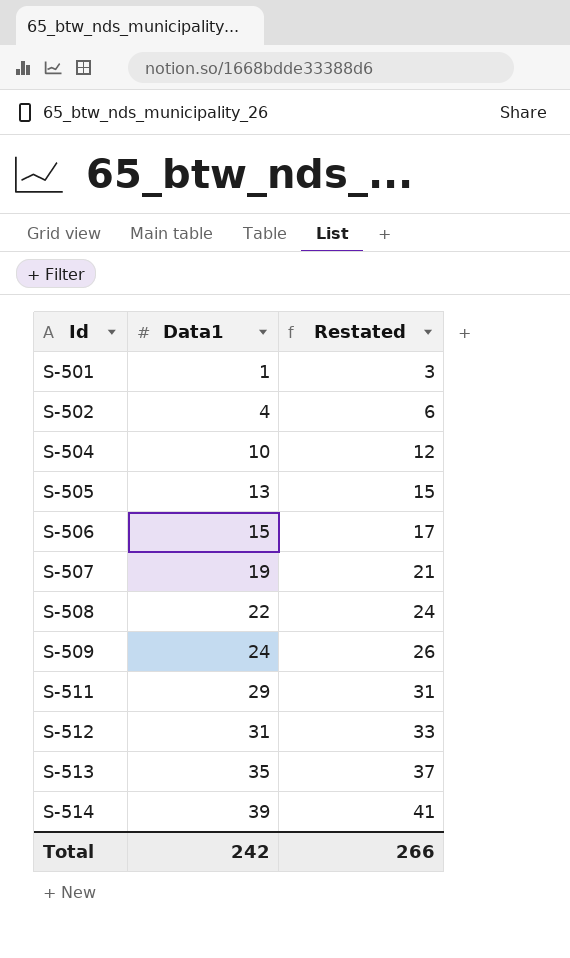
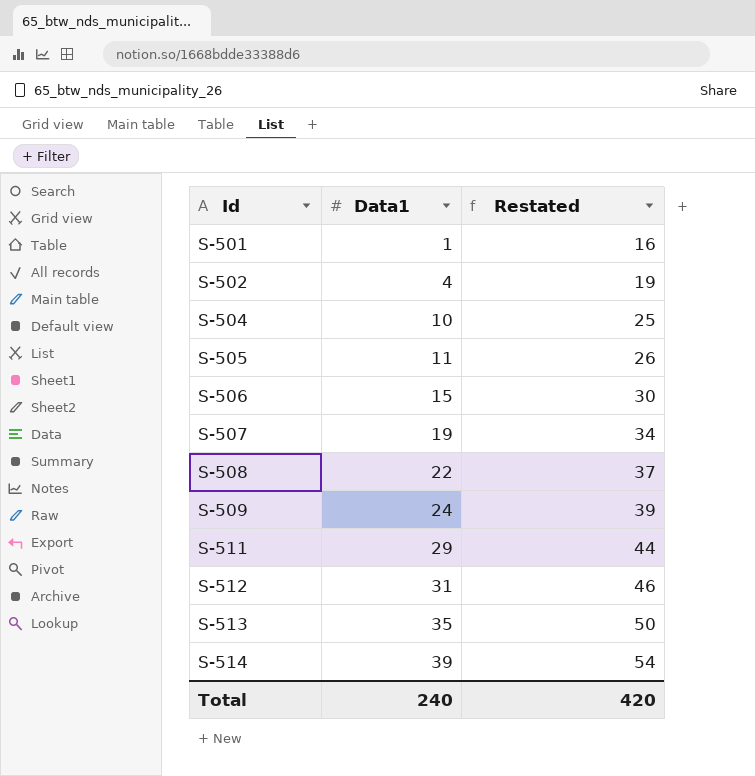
column Restated | formula: [Data1] + 2 -> [Data1] + 15
S-505 | Data1: 13 -> 11
Total | Data1: 242 -> 240
Total | Restated: 266 -> 420

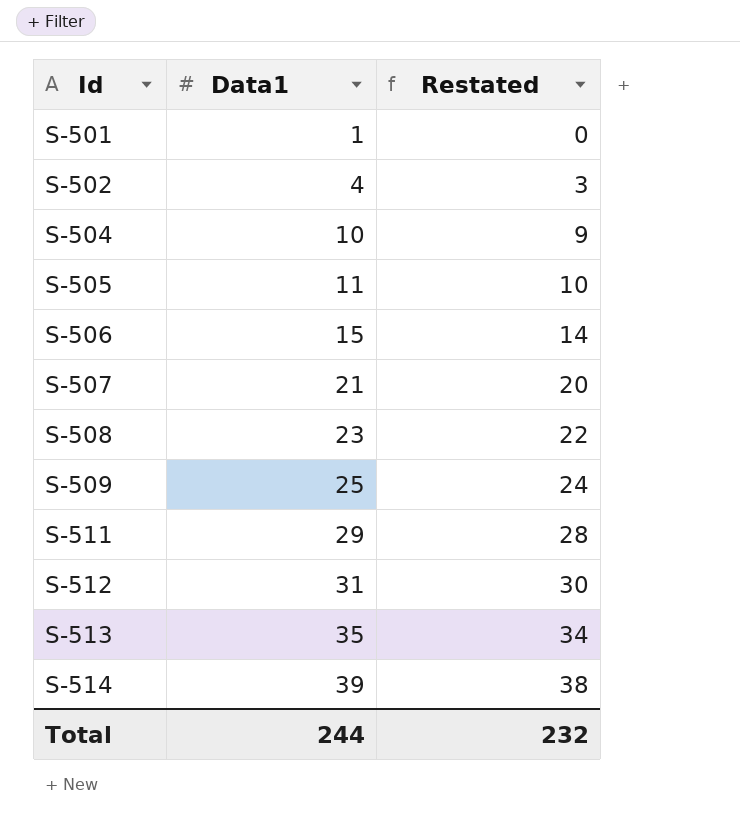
column Restated | formula: [Data1] + 15 -> [Data1] - 1
S-507 | Data1: 19 -> 21
S-508 | Data1: 22 -> 23
S-509 | Data1: 24 -> 25
Total | Data1: 240 -> 244
Total | Restated: 420 -> 232

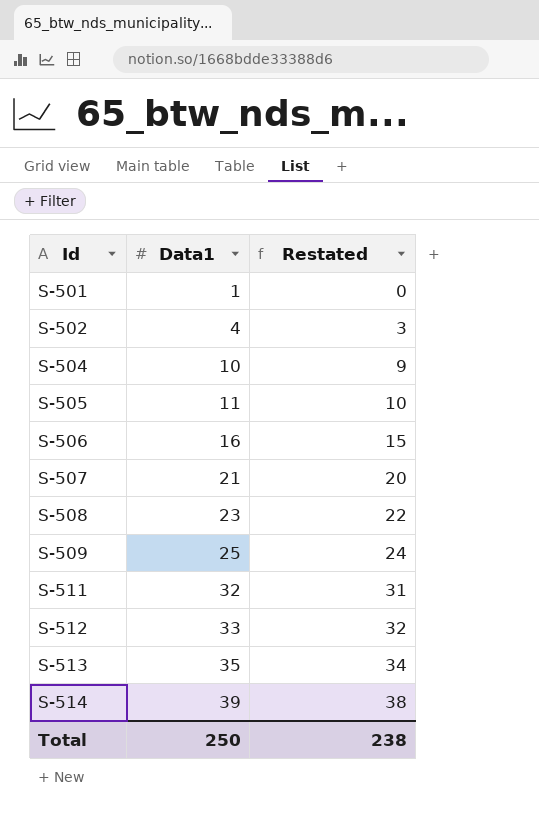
S-506 | Data1: 15 -> 16
S-506 | Restated: 14 -> 15
S-511 | Data1: 29 -> 32
S-511 | Restated: 28 -> 31
S-512 | Data1: 31 -> 33
S-512 | Restated: 30 -> 32
Total | Data1: 244 -> 250
Total | Restated: 232 -> 238

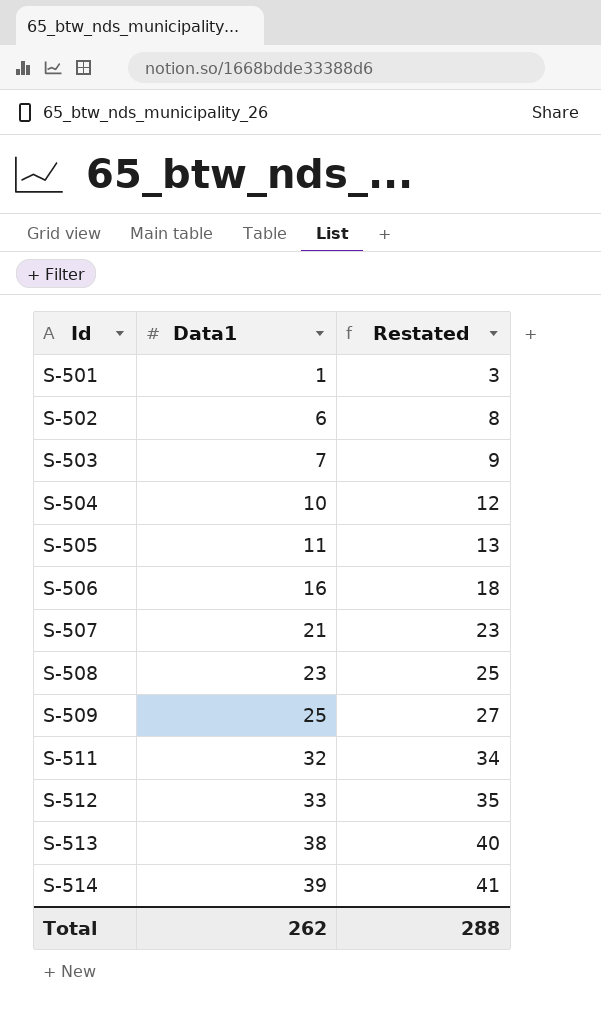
column Restated | formula: [Data1] - 1 -> [Data1] + 2
S-502 | Data1: 4 -> 6
row S-503: none -> 7 | 9
S-513 | Data1: 35 -> 38
Total | Data1: 250 -> 262
Total | Restated: 238 -> 288

